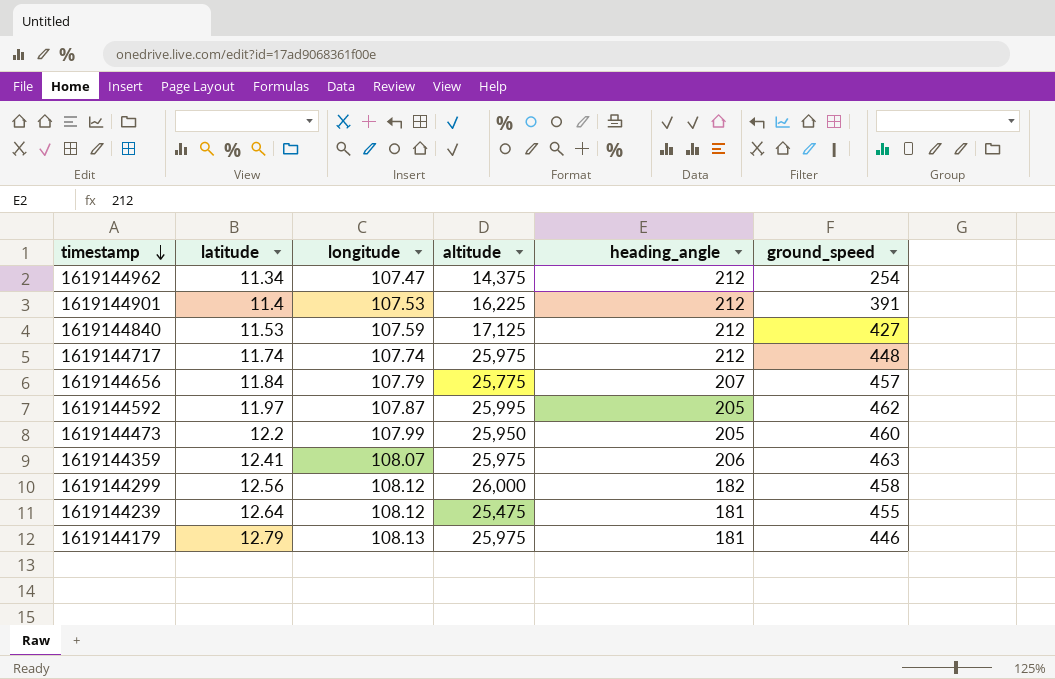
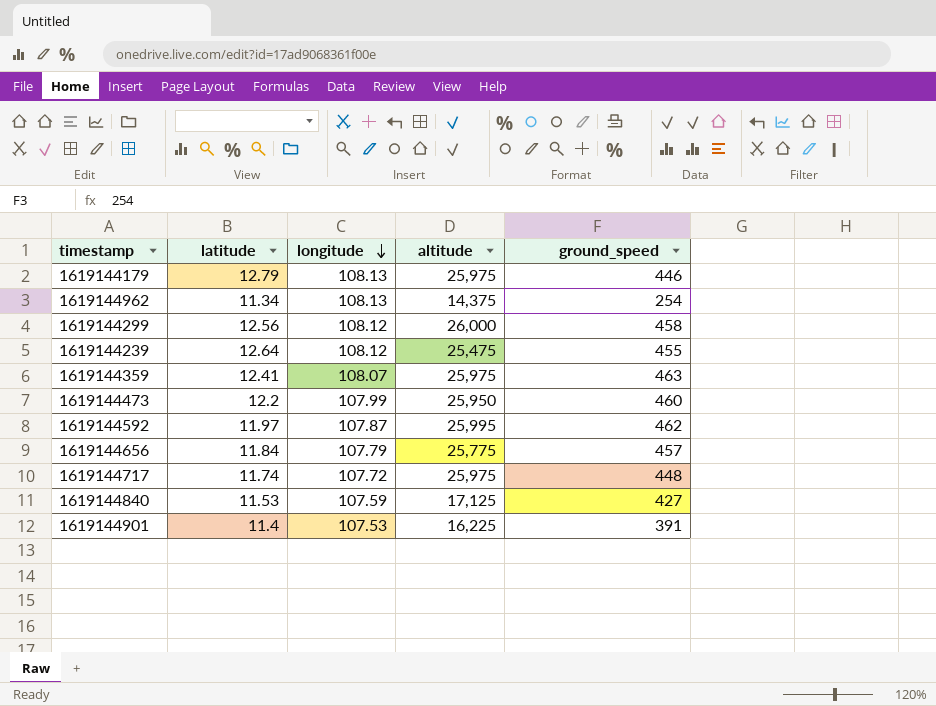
row order: timestamp descending -> longitude descending
column heading_angle | position: 5 -> none
1619144962 | longitude: 107.47 -> 108.13
1619144717 | longitude: 107.74 -> 107.72

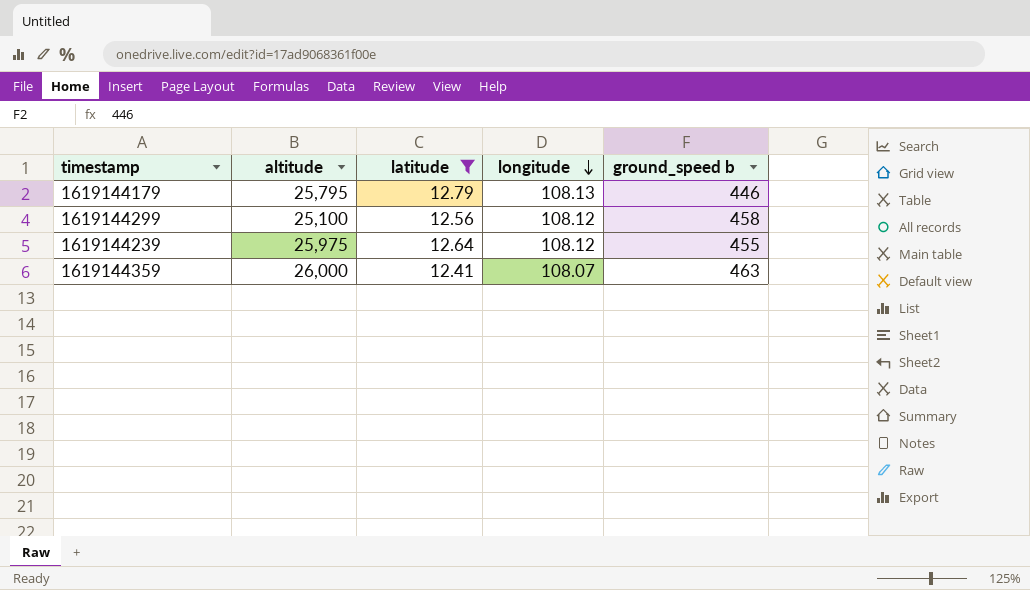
filter: none -> latitude >= 12.41
column altitude | position: 4 -> 2
column name: ground_speed -> ground_speed b
1619144179 | altitude: 25,975 -> 25,795
1619144299 | altitude: 26,000 -> 25,100
1619144239 | altitude: 25,475 -> 25,975
1619144359 | altitude: 25,975 -> 26,000

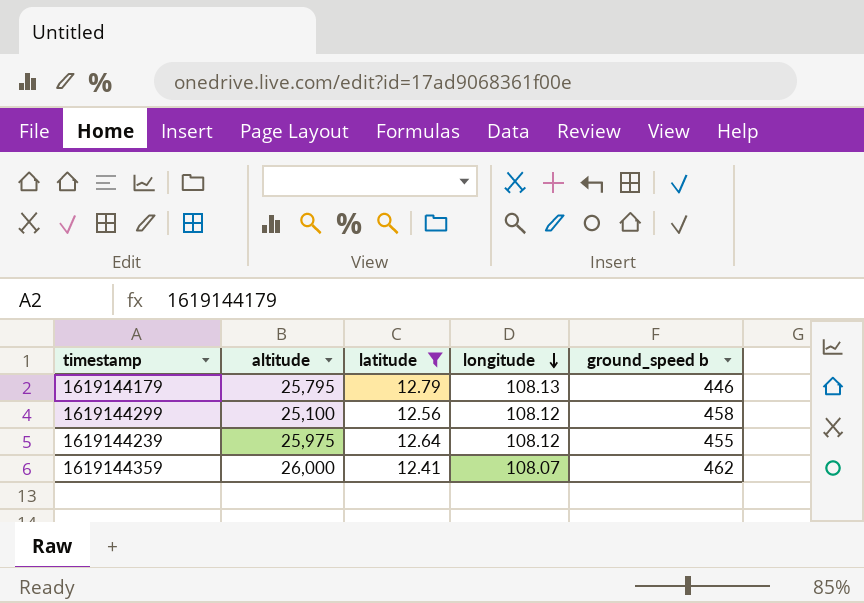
1619144359 | ground_speed b: 463 -> 462

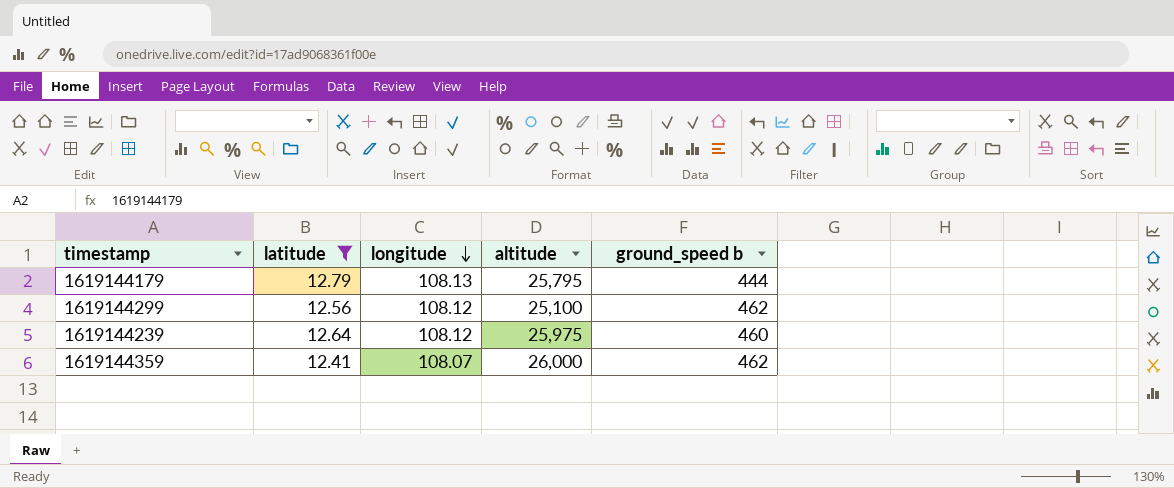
column altitude | position: 2 -> 4
1619144179 | ground_speed b: 446 -> 444
1619144299 | ground_speed b: 458 -> 462
1619144239 | ground_speed b: 455 -> 460

